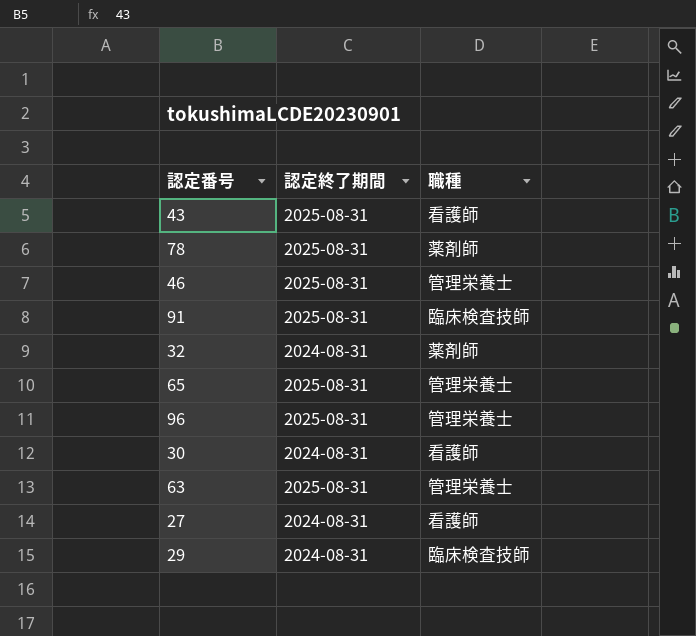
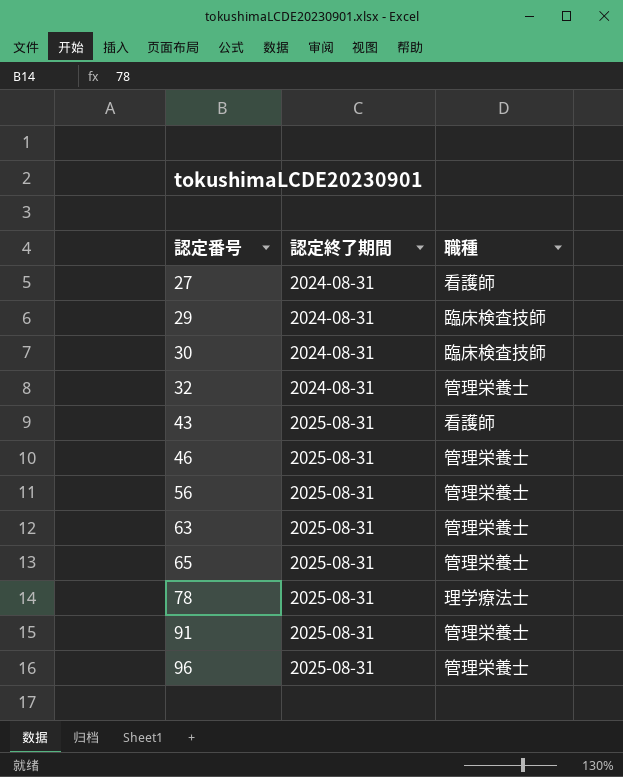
row order: none -> 認定番号 ascending
30 | 職種: 看護師 -> 臨床検査技師
32 | 職種: 薬剤師 -> 管理栄養士
row 56: none -> 2025-08-31 | 管理栄養士
78 | 職種: 薬剤師 -> 理学療法士
91 | 職種: 臨床検査技師 -> 管理栄養士

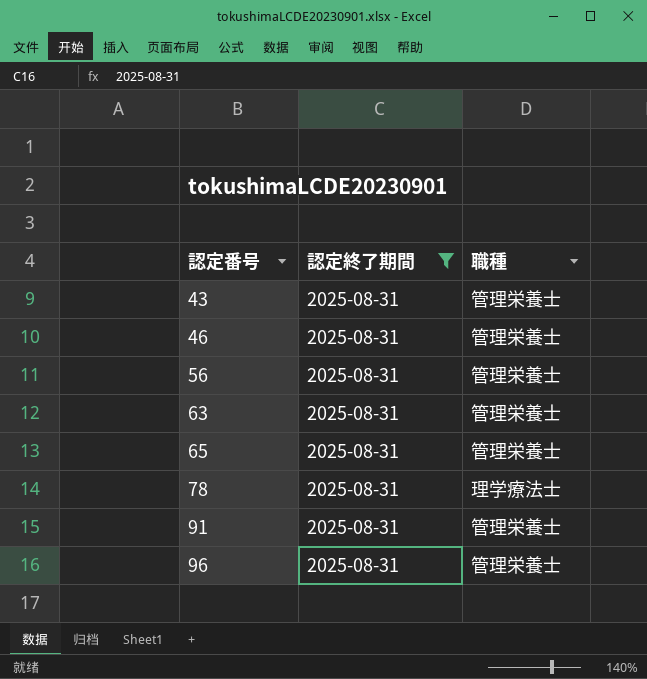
filter: none -> 認定終了期間 = 2025-08-31
43 | 職種: 看護師 -> 管理栄養士

